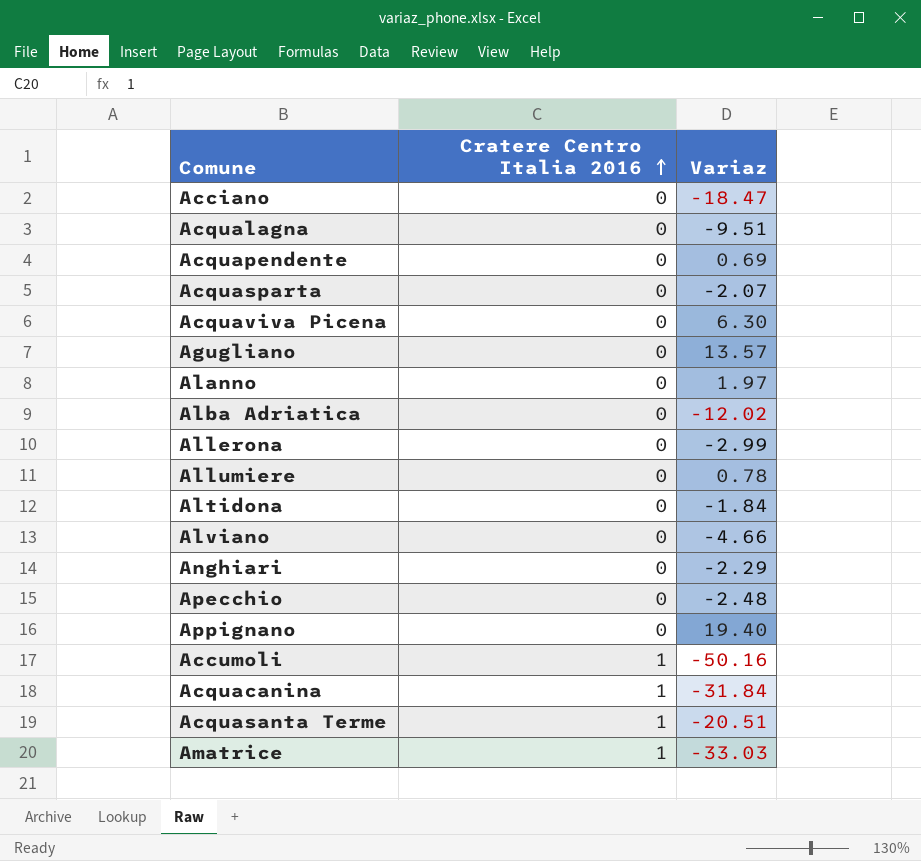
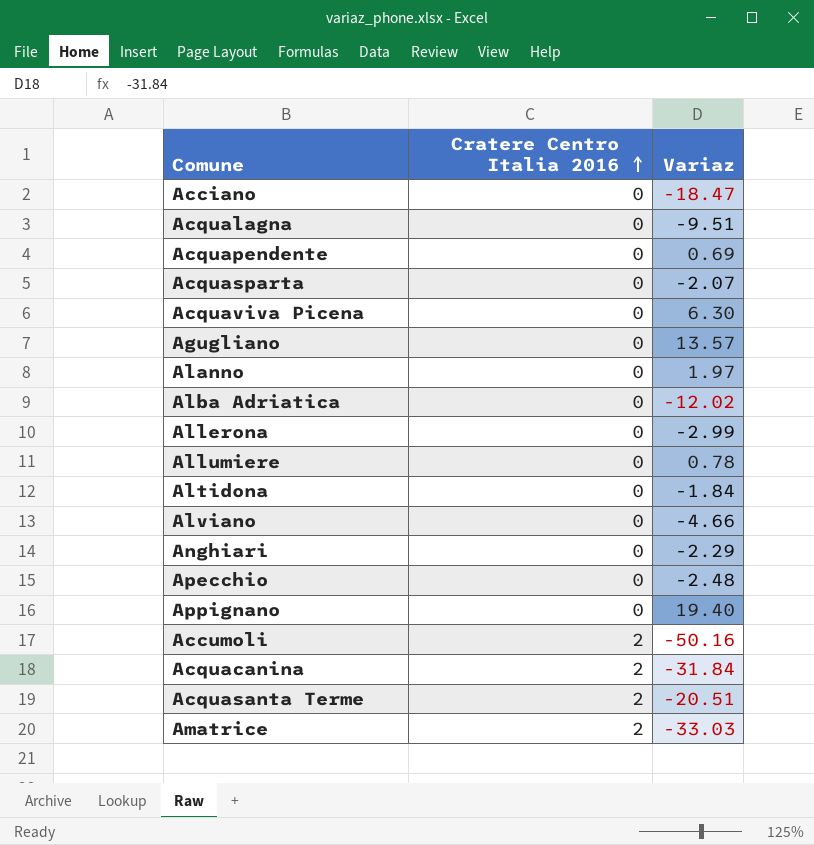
Accumoli | Cratere Centro Italia 2016: 1 -> 2
Acquacanina | Cratere Centro Italia 2016: 1 -> 2
Acquasanta Terme | Cratere Centro Italia 2016: 1 -> 2
Amatrice | Cratere Centro Italia 2016: 1 -> 2

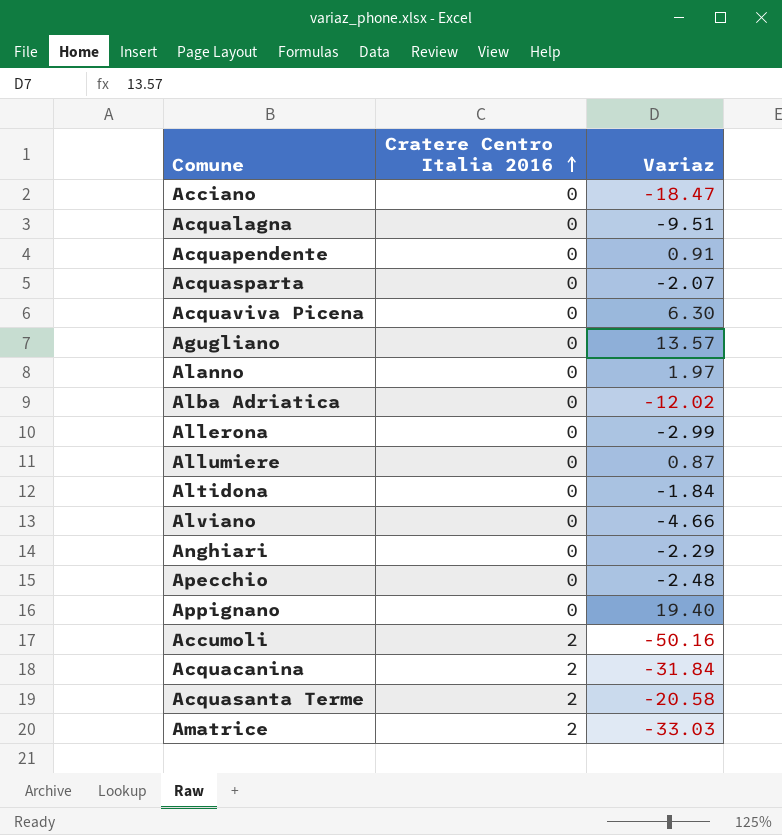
Acquapendente | Variaz: 0.69 -> 0.91
Allumiere | Variaz: 0.78 -> 0.87
Acquasanta Terme | Variaz: -20.51 -> -20.58

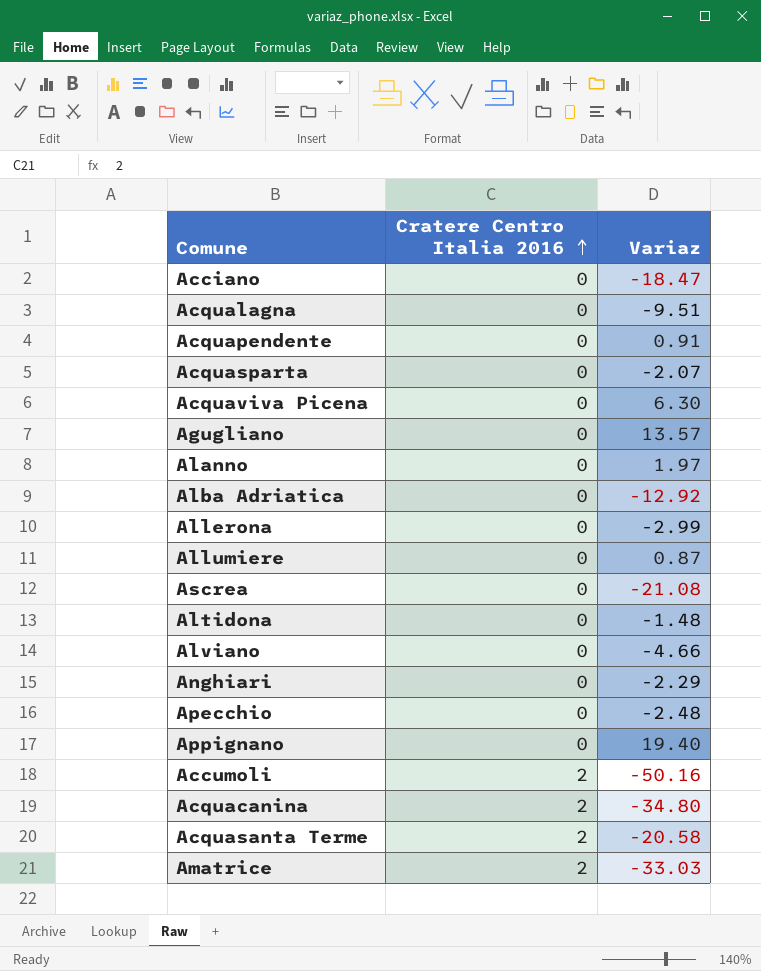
Alba Adriatica | Variaz: -12.02 -> -12.92
row Ascrea: none -> 0 | -21.08
Altidona | Variaz: -1.84 -> -1.48
Acquacanina | Variaz: -31.84 -> -34.80

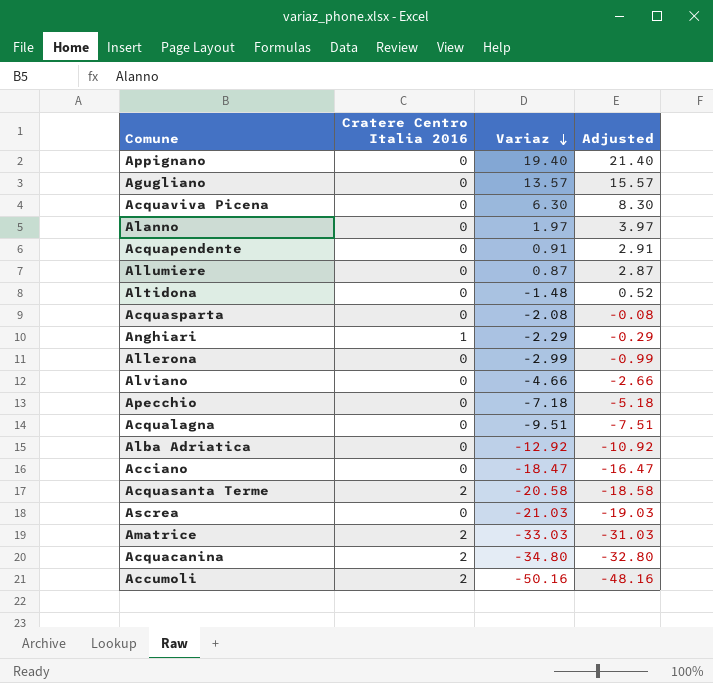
row order: Cratere Centro Italia 2016 ascending -> Variaz descending
column Adjusted | formula: none -> [Variaz] + 2
Acquasparta | Variaz: -2.07 -> -2.08
Anghiari | Cratere Centro Italia 2016: 0 -> 1
Apecchio | Variaz: -2.48 -> -7.18
Ascrea | Variaz: -21.08 -> -21.03

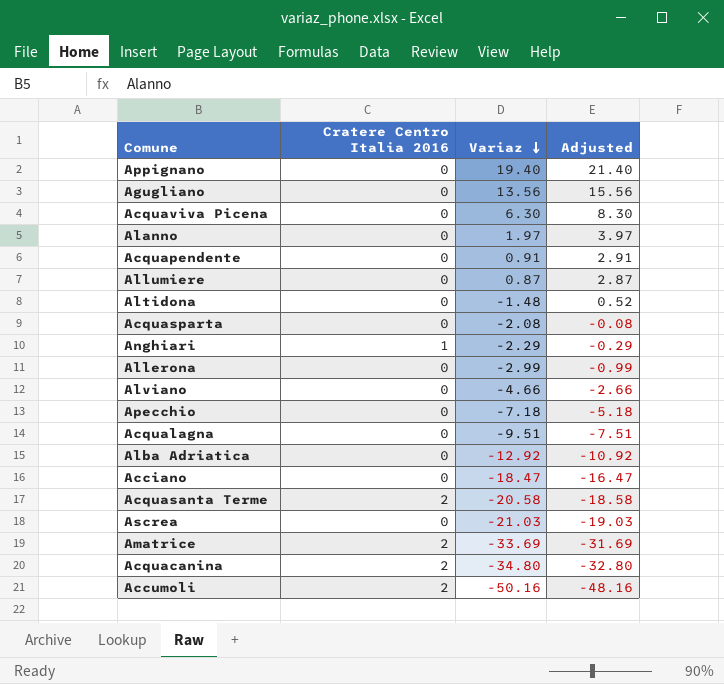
Agugliano | Variaz: 13.57 -> 13.56
Agugliano | Adjusted: 15.57 -> 15.56
Amatrice | Variaz: -33.03 -> -33.69
Amatrice | Adjusted: -31.03 -> -31.69

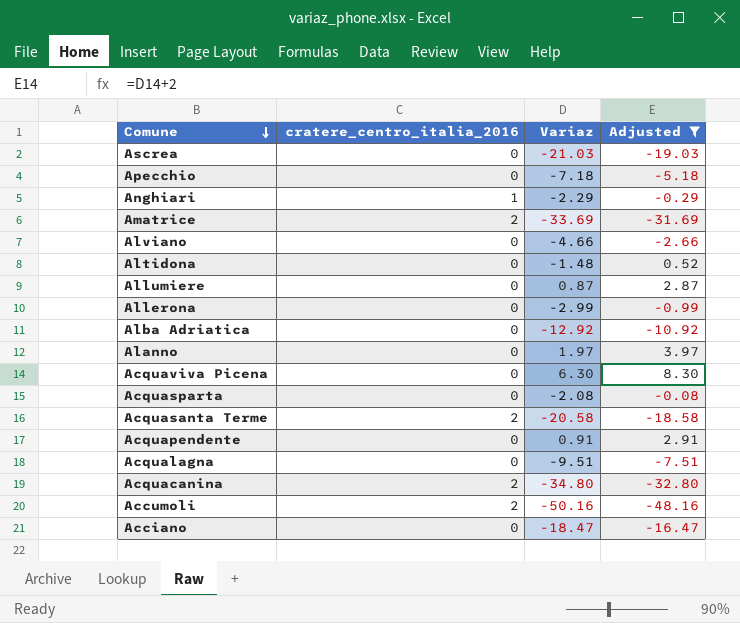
filter: none -> Adjusted <= 8.30
row order: Variaz descending -> Comune descending
column name: Cratere Centro Italia 2016 -> cratere_centro_italia_2016

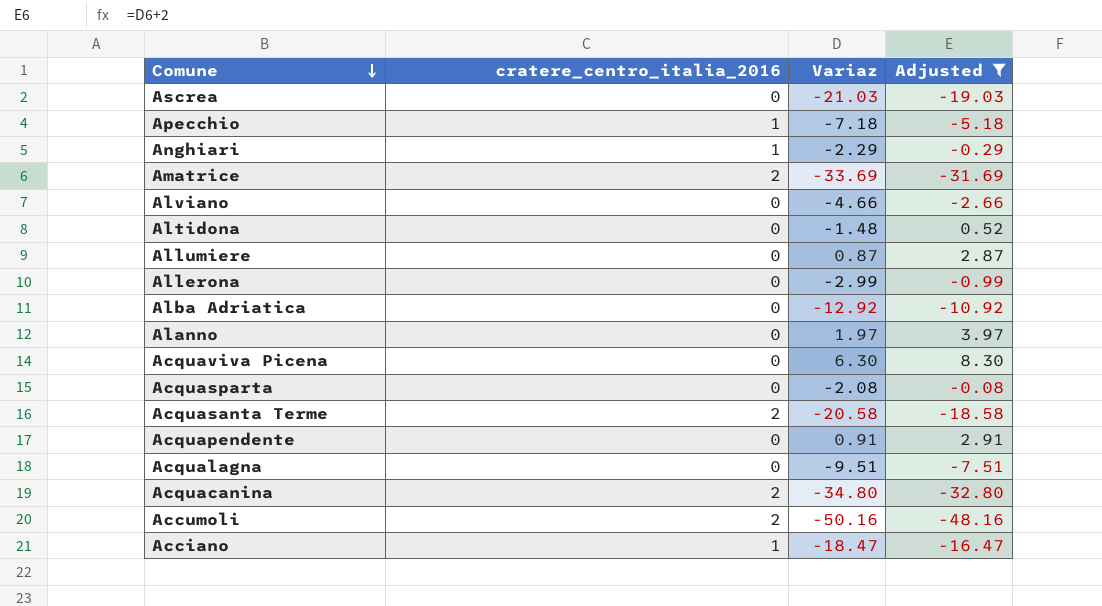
Apecchio | cratere_centro_italia_2016: 0 -> 1
Acciano | cratere_centro_italia_2016: 0 -> 1

